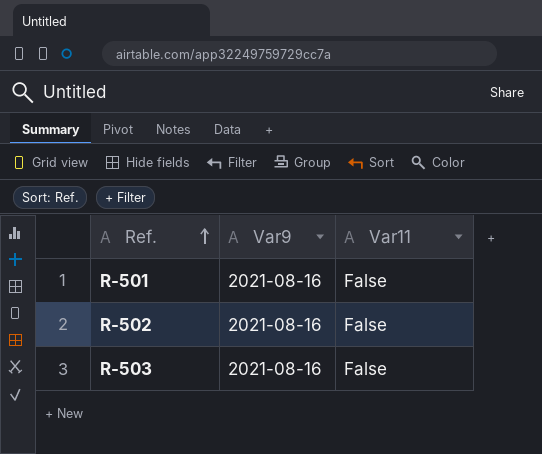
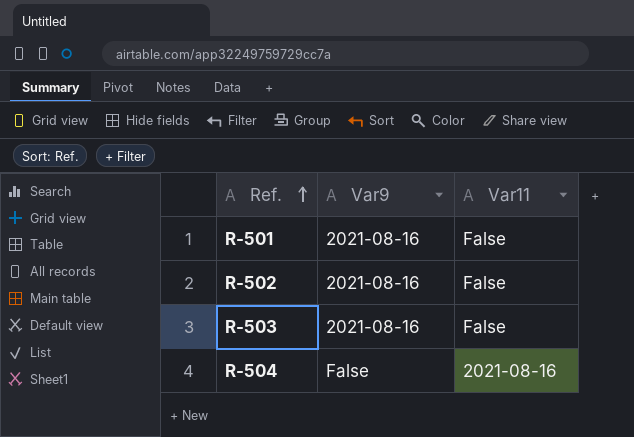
row R-504: none -> False | 2021-08-16

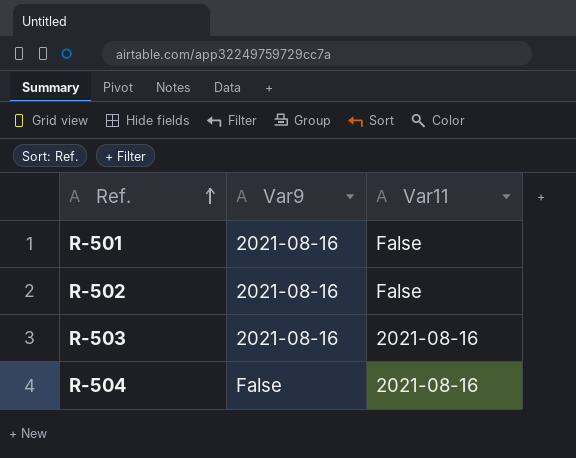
R-503 | Var11: False -> 2021-08-16

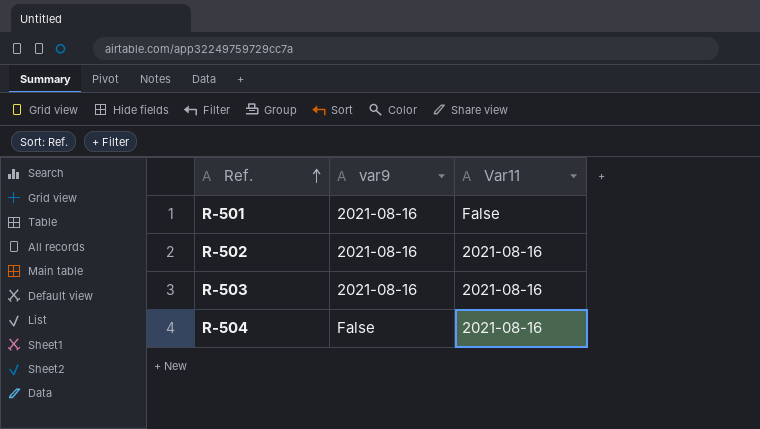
column name: Var9 -> var9
R-502 | Var11: False -> 2021-08-16

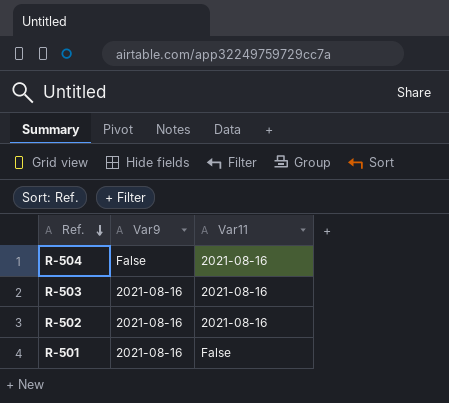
row order: Ref. ascending -> Ref. descending
column name: var9 -> Var9

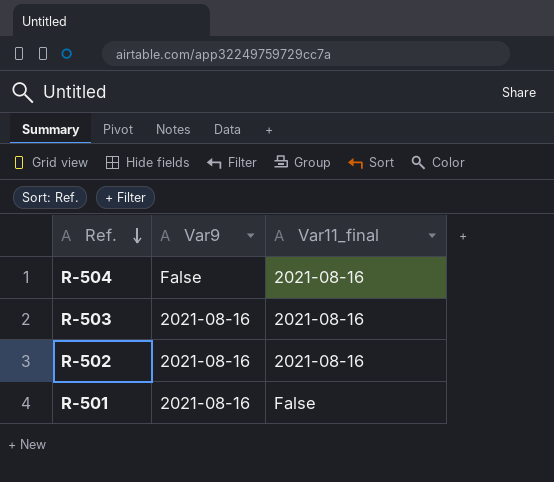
column name: Var11 -> Var11_final

